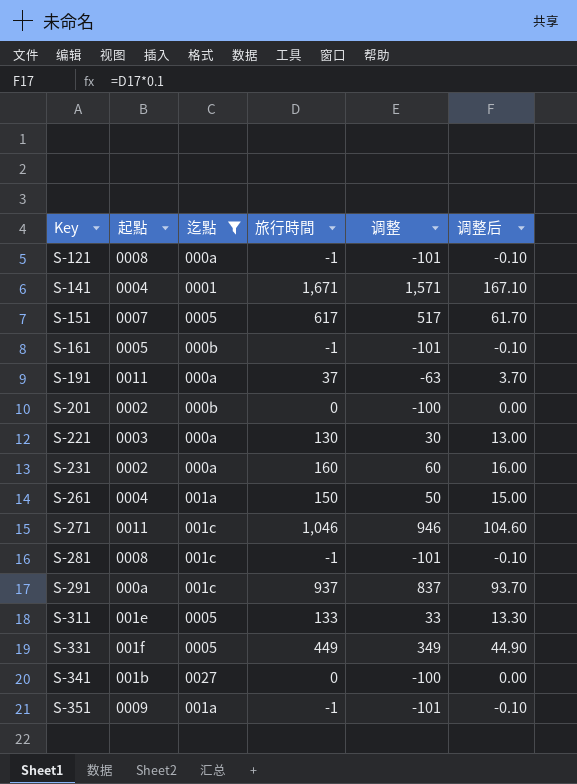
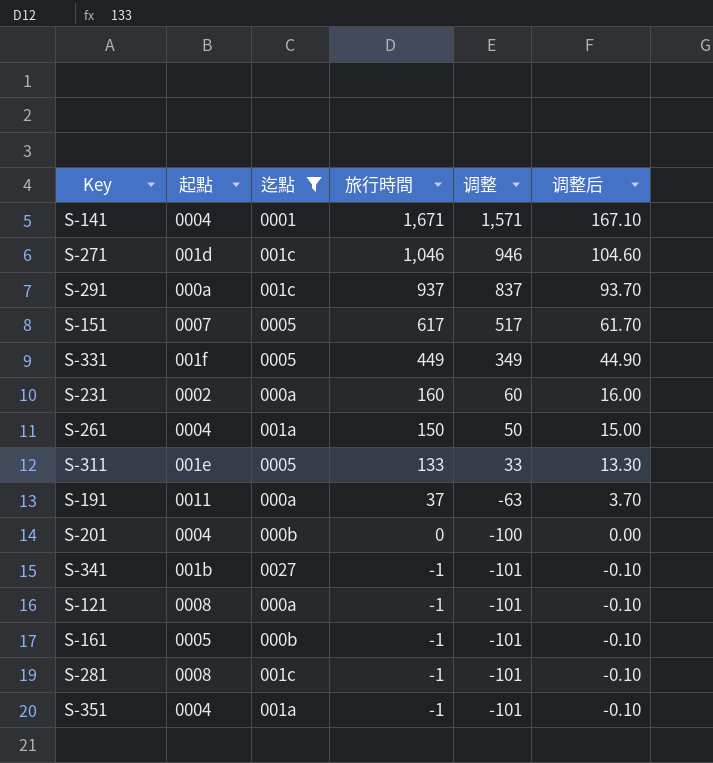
row order: Key ascending -> 旅行時間 descending
row S-221: 0003 | 000a | 130 | 30 | 13.00 -> none
S-271 | 起點: 0011 -> 001d
S-201 | 起點: 0002 -> 0004
S-341 | 旅行時間: 0 -> -1
S-341 | 调整: -100 -> -101
S-341 | 调整后: 0.00 -> -0.10
S-351 | 起點: 0009 -> 0004

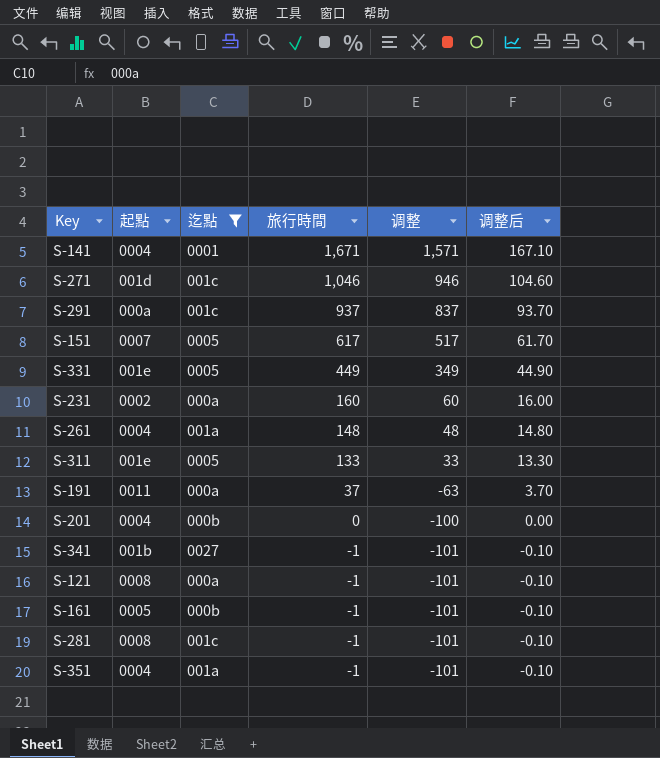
S-331 | 起點: 001f -> 001e
S-261 | 旅行時間: 150 -> 148
S-261 | 调整: 50 -> 48
S-261 | 调整后: 15.00 -> 14.80

